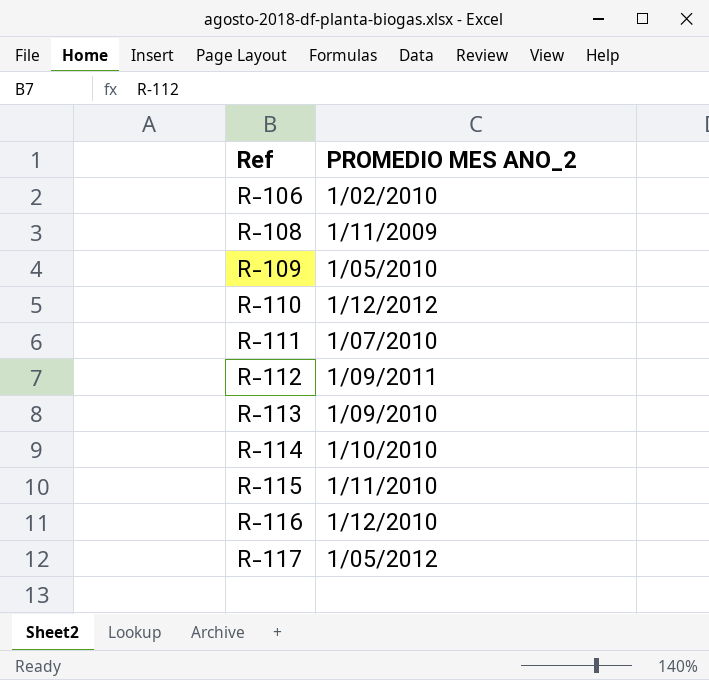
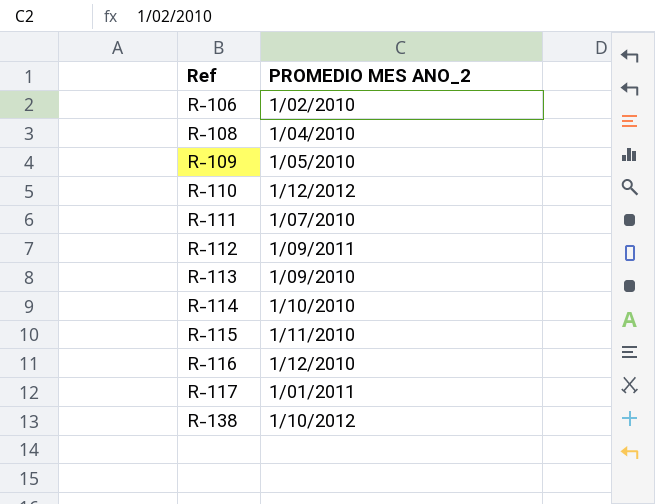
R-108 | PROMEDIO MES ANO_2: 1/11/2009 -> 1/04/2010
R-117 | PROMEDIO MES ANO_2: 1/05/2012 -> 1/01/2011
row R-138: none -> 1/10/2012

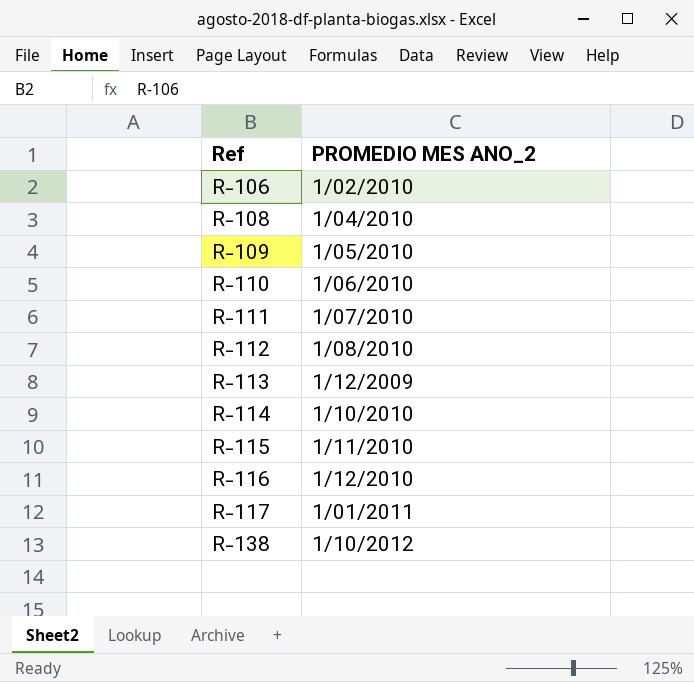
R-110 | PROMEDIO MES ANO_2: 1/12/2012 -> 1/06/2010
R-112 | PROMEDIO MES ANO_2: 1/09/2011 -> 1/08/2010
R-113 | PROMEDIO MES ANO_2: 1/09/2010 -> 1/12/2009

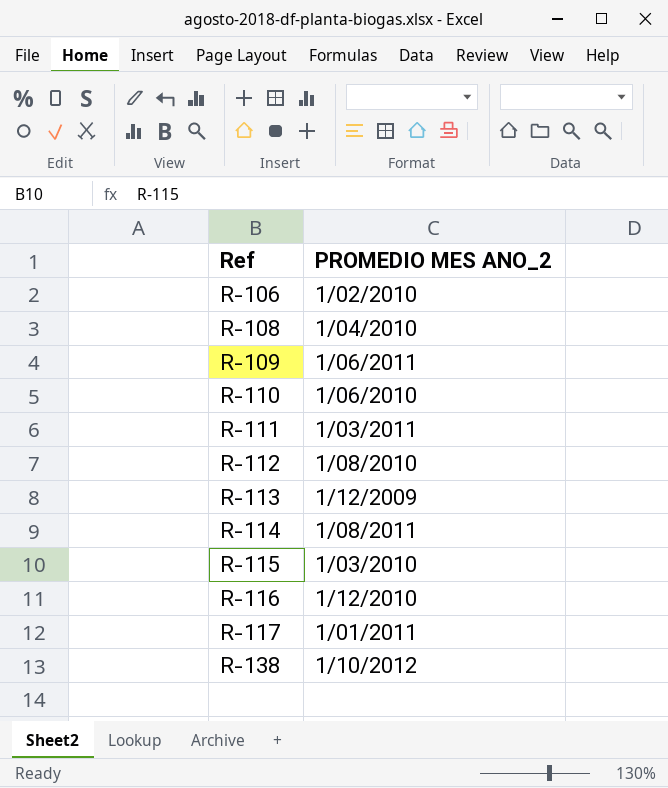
R-109 | PROMEDIO MES ANO_2: 1/05/2010 -> 1/06/2011
R-111 | PROMEDIO MES ANO_2: 1/07/2010 -> 1/03/2011
R-114 | PROMEDIO MES ANO_2: 1/10/2010 -> 1/08/2011
R-115 | PROMEDIO MES ANO_2: 1/11/2010 -> 1/03/2010

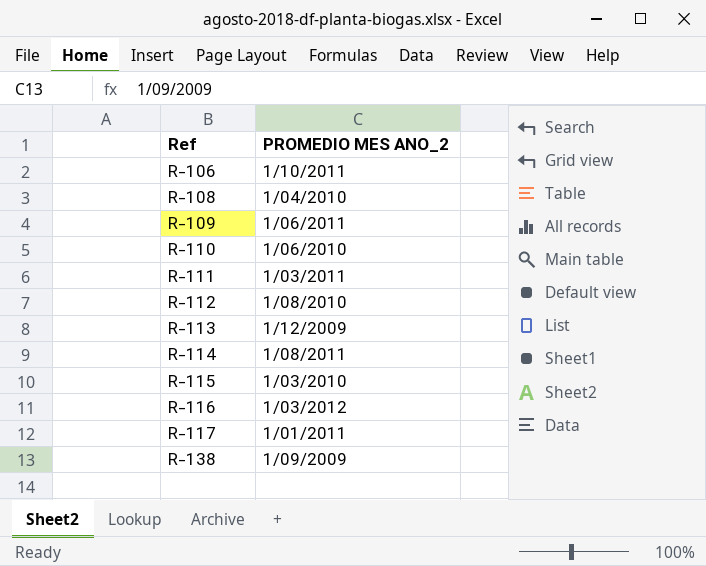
R-106 | PROMEDIO MES ANO_2: 1/02/2010 -> 1/10/2011
R-116 | PROMEDIO MES ANO_2: 1/12/2010 -> 1/03/2012
R-138 | PROMEDIO MES ANO_2: 1/10/2012 -> 1/09/2009

